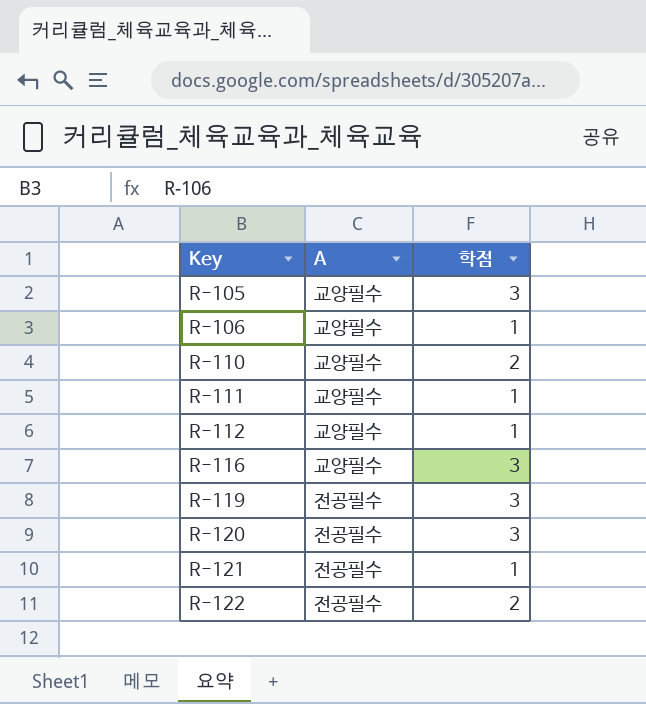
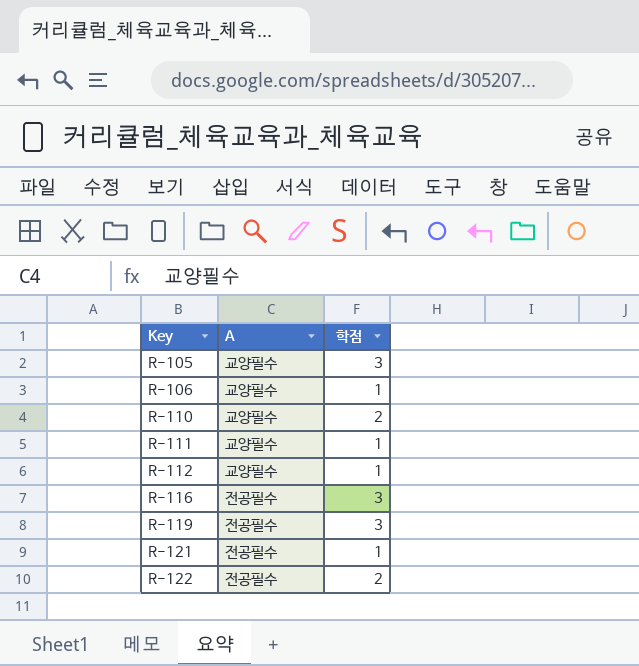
row R-120: 전공필수 | 3 -> none
R-116 | A: 교양필수 -> 전공필수

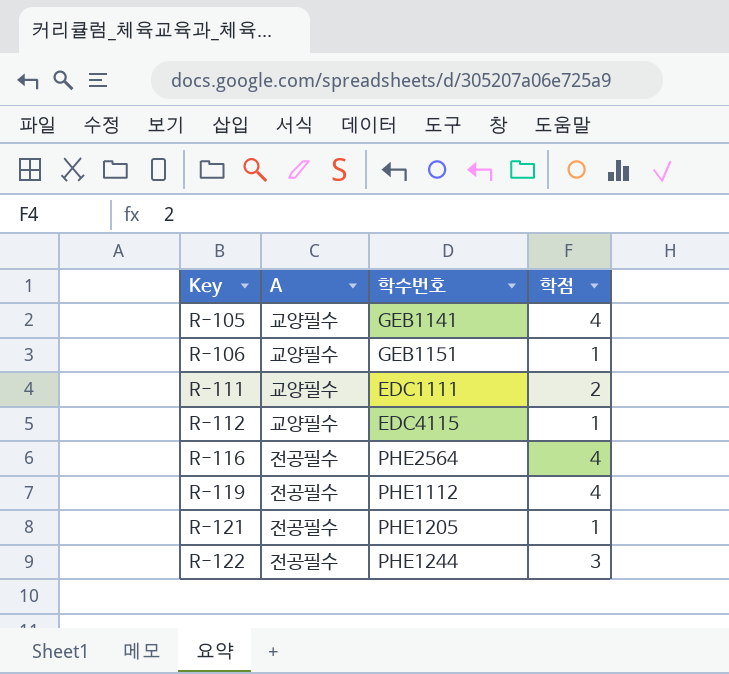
column 학수번호 | position: none -> 3
row R-110: 교양필수 | 2 -> none
R-105 | 학점: 3 -> 4
R-111 | 학점: 1 -> 2
R-116 | 학점: 3 -> 4
R-119 | 학점: 3 -> 4
R-122 | 학점: 2 -> 3

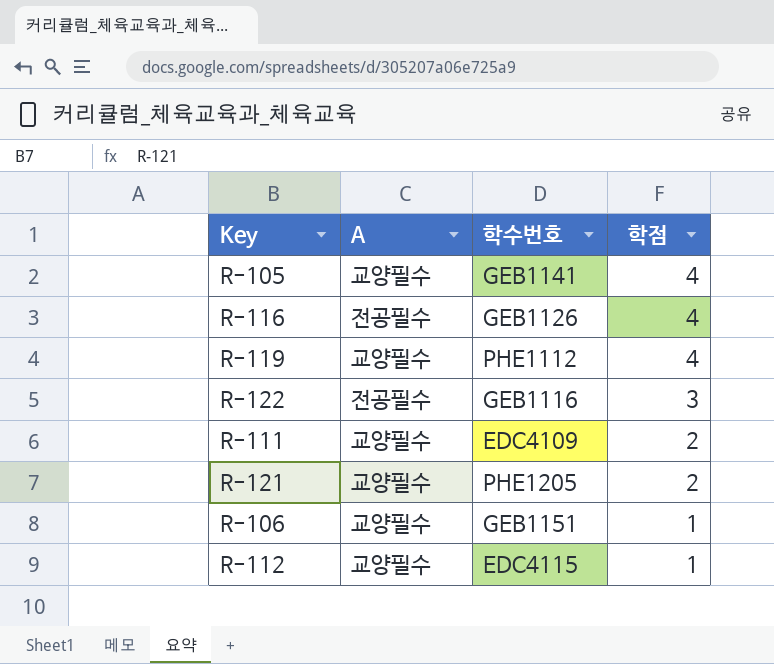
row order: Key ascending -> 학점 descending
R-116 | 학수번호: PHE2564 -> GEB1126
R-119 | A: 전공필수 -> 교양필수
R-122 | 학수번호: PHE1244 -> GEB1116
R-111 | 학수번호: EDC1111 -> EDC4109
R-121 | A: 전공필수 -> 교양필수
R-121 | 학점: 1 -> 2

